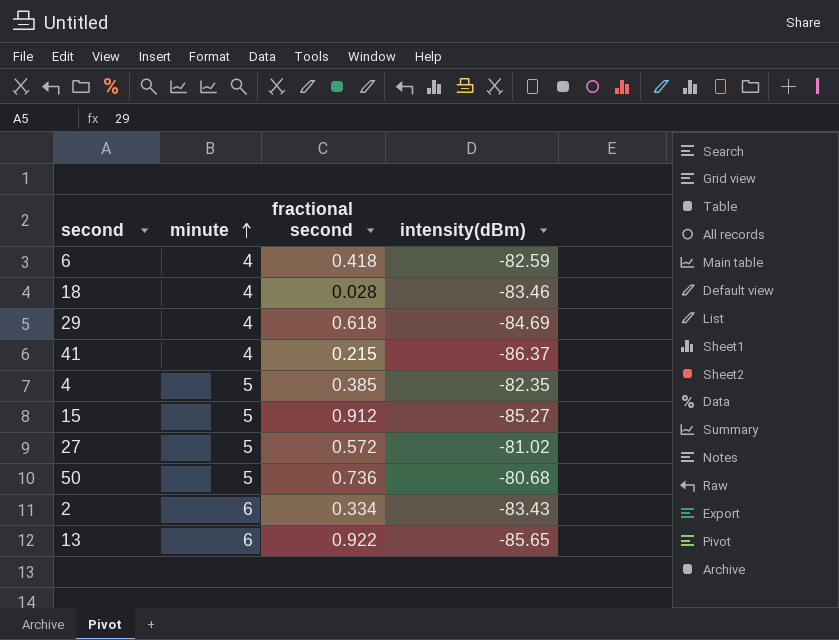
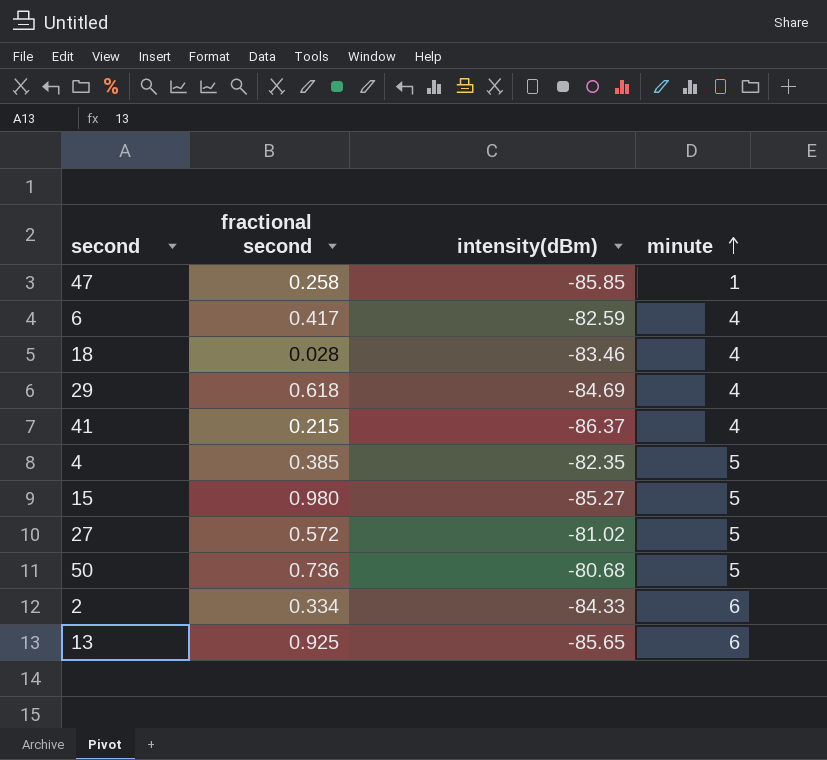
column minute | position: 2 -> 4
row 47: none -> 0.258 | -85.85 | 1
6 | fractional second: 0.418 -> 0.417
15 | fractional second: 0.912 -> 0.980
2 | intensity(dBm): -83.43 -> -84.33
13 | fractional second: 0.922 -> 0.925

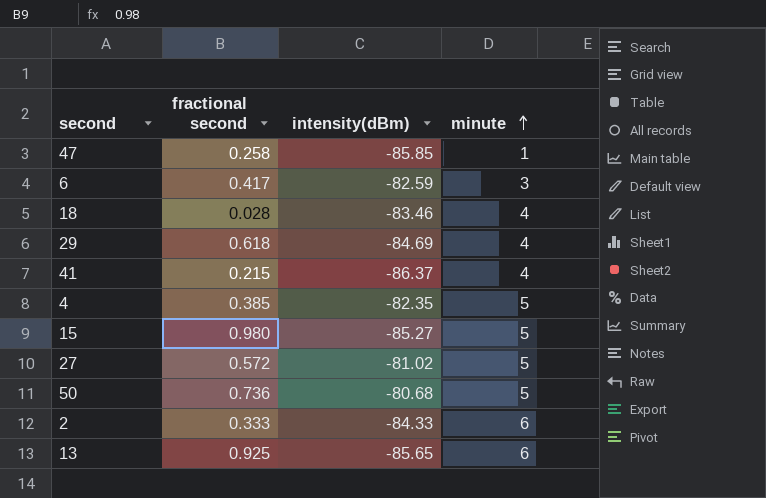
6 | minute: 4 -> 3
2 | fractional second: 0.334 -> 0.333

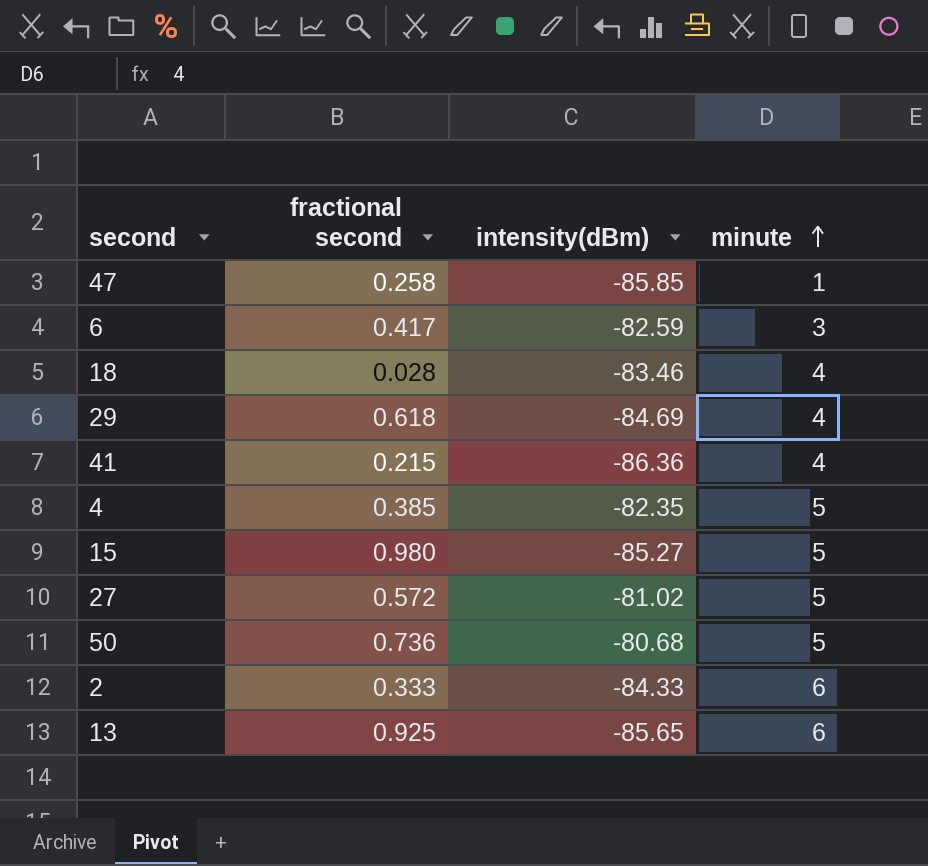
41 | intensity(dBm): -86.37 -> -86.36

